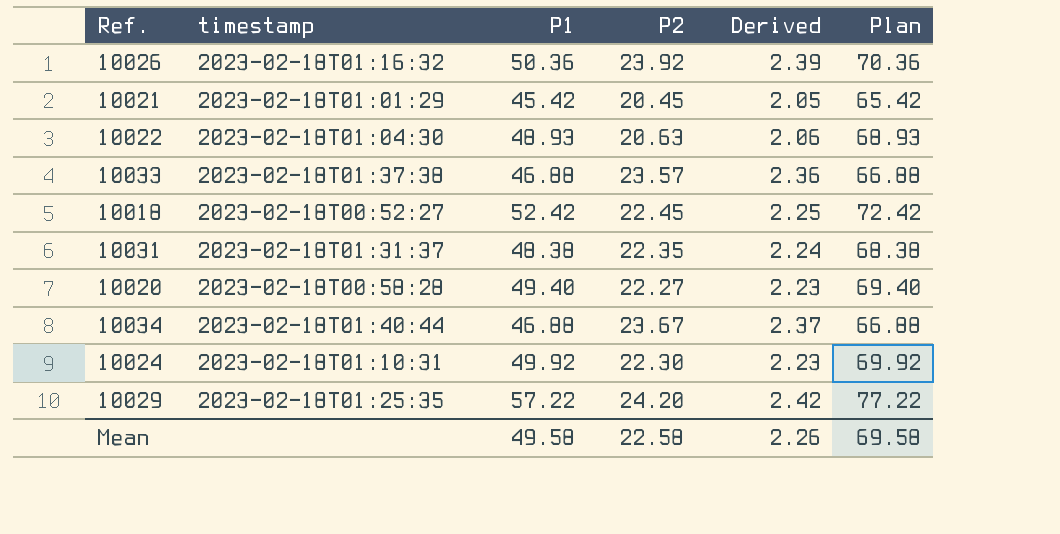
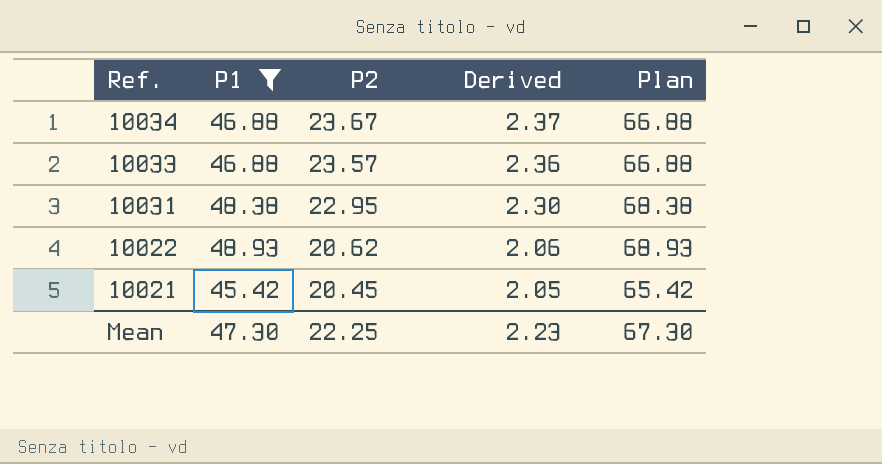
filter: none -> P1 <= 48.93
row order: none -> Ref. descending
column timestamp | position: 2 -> none
10031 | P2: 22.35 -> 22.95
10031 | Derived: 2.24 -> 2.30
10022 | P2: 20.63 -> 20.62
Mean | P1: 49.58 -> 47.30
Mean | P2: 22.58 -> 22.25
Mean | Derived: 2.26 -> 2.23
Mean | Plan: 69.58 -> 67.30

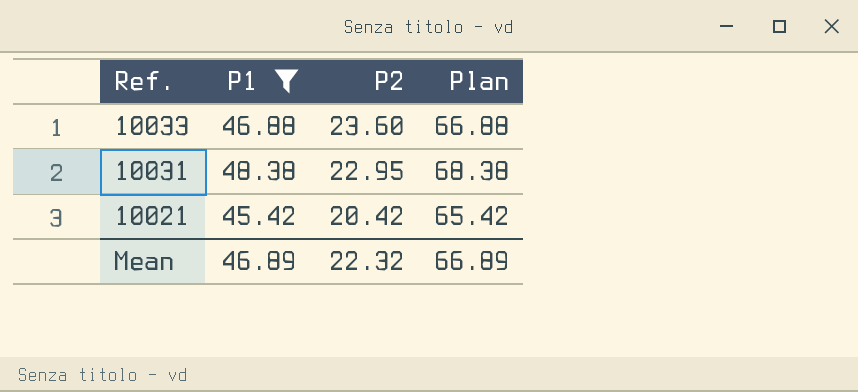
column Derived | formula: [P2] * 0.1 -> none
row 10034: 46.88 | 23.67 | 2.37 | 66.88 -> none
row 10022: 48.93 | 20.62 | 2.06 | 68.93 -> none
10033 | P2: 23.57 -> 23.60
10021 | P2: 20.45 -> 20.42
Mean | P1: 47.30 -> 46.89
Mean | P2: 22.25 -> 22.32
Mean | Plan: 67.30 -> 66.89

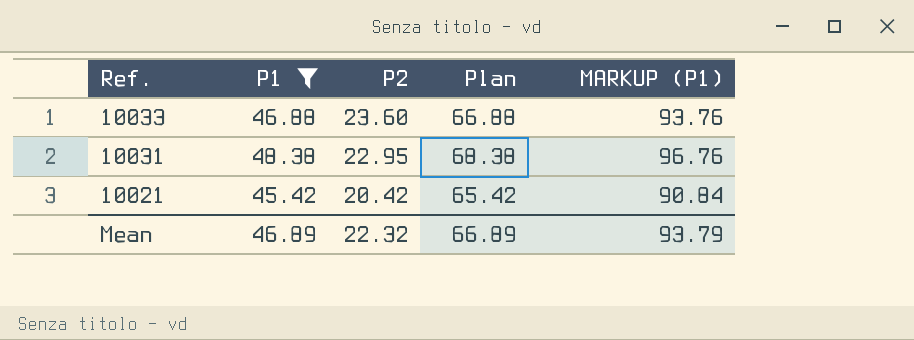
column MARKUP (P1) | formula: none -> [P1] * 2

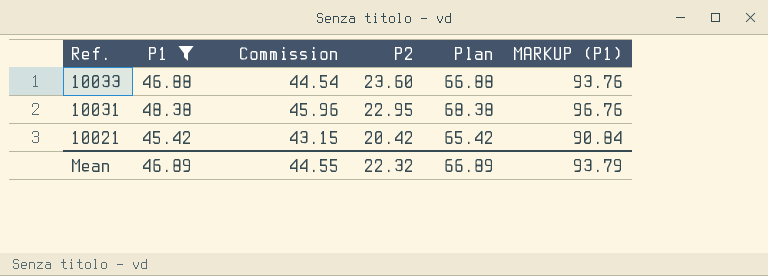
column Commission | formula: none -> [P1] * 0.95

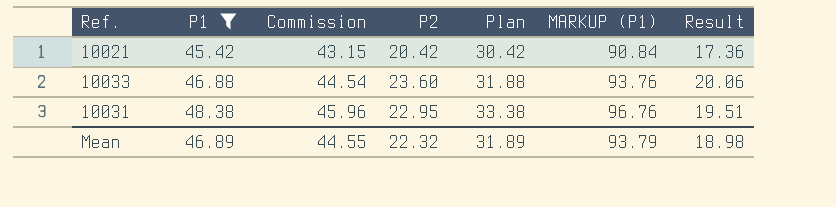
row order: Ref. descending -> P1 ascending
column Plan | formula: [P1] + 20 -> [P1] - 15
column Result | formula: none -> [P2] * 0.85
Mean | Plan: 66.89 -> 31.89

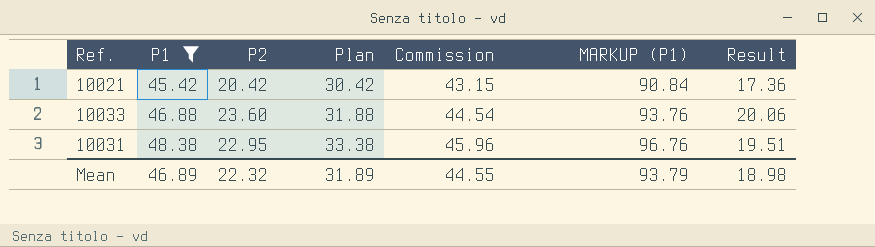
column Commission | position: 3 -> 5

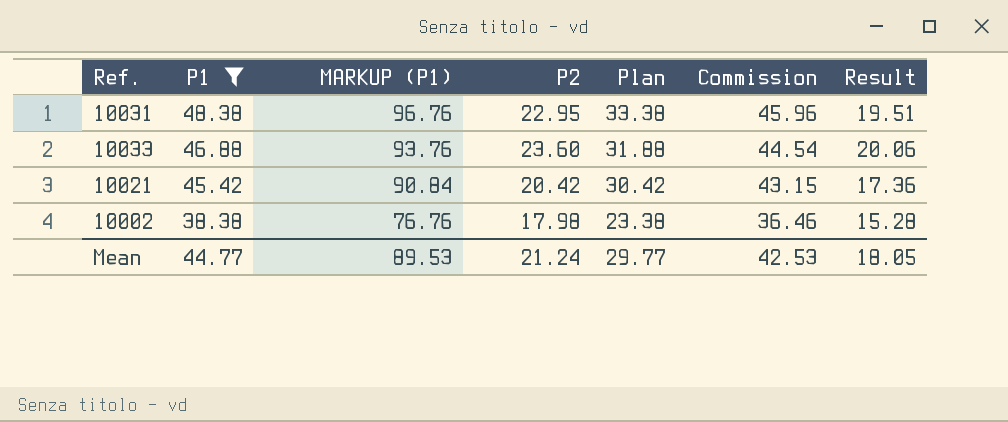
row order: P1 ascending -> P1 descending
column MARKUP (P1) | position: 6 -> 3
row 10002: none -> 38.38 | 76.76 | 17.98 | 23.38 | 36.46 | 15.28
Mean | P1: 46.89 -> 44.77
Mean | MARKUP (P1): 93.79 -> 89.53
Mean | P2: 22.32 -> 21.24
Mean | Plan: 31.89 -> 29.77
Mean | Commission: 44.55 -> 42.53
Mean | Result: 18.98 -> 18.05

